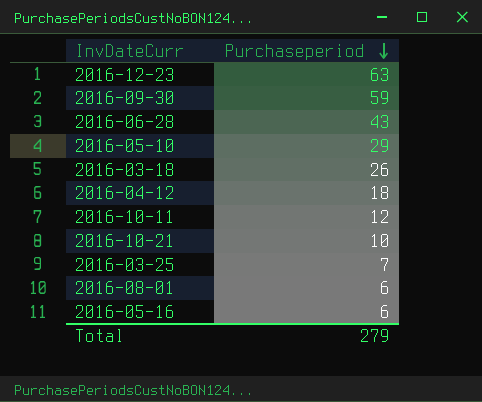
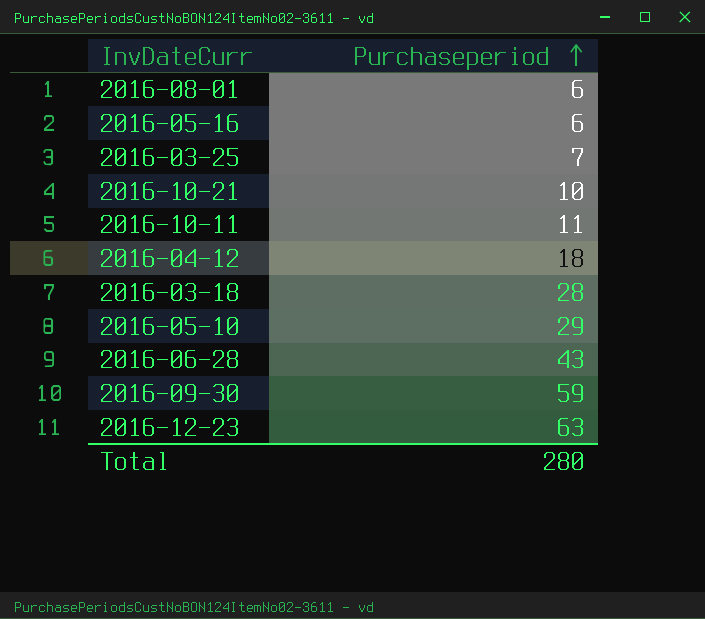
row order: Purchaseperiod descending -> Purchaseperiod ascending
2016-10-11 | Purchaseperiod: 12 -> 11
2016-03-18 | Purchaseperiod: 26 -> 28
Total | Purchaseperiod: 279 -> 280

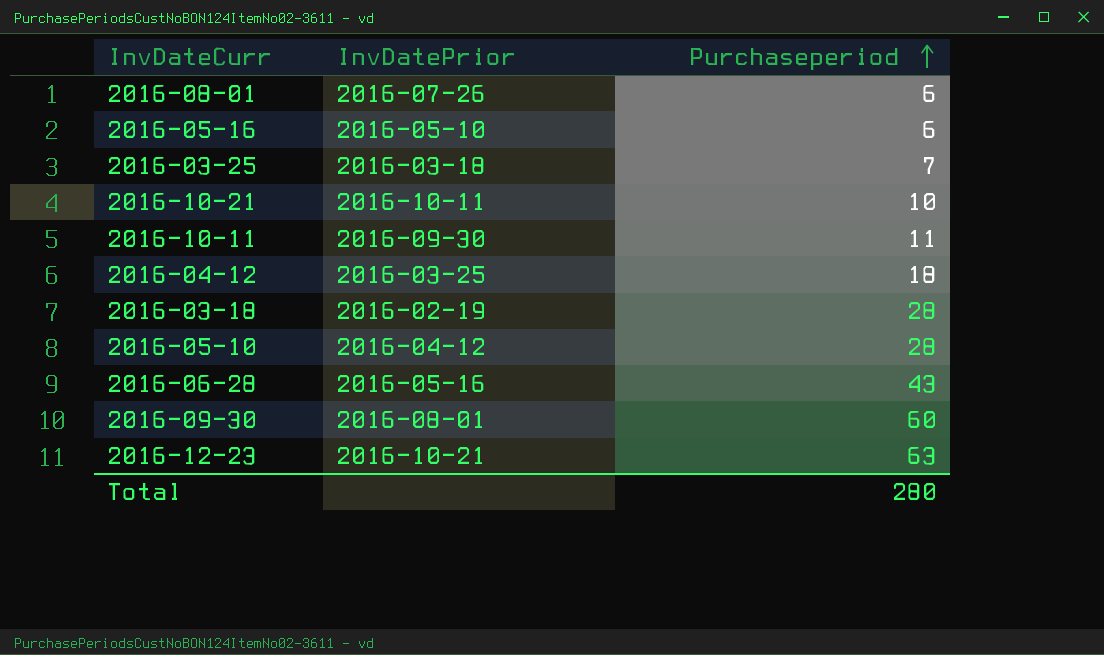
column InvDatePrior | position: none -> 2
2016-05-10 | Purchaseperiod: 29 -> 28
2016-09-30 | Purchaseperiod: 59 -> 60

